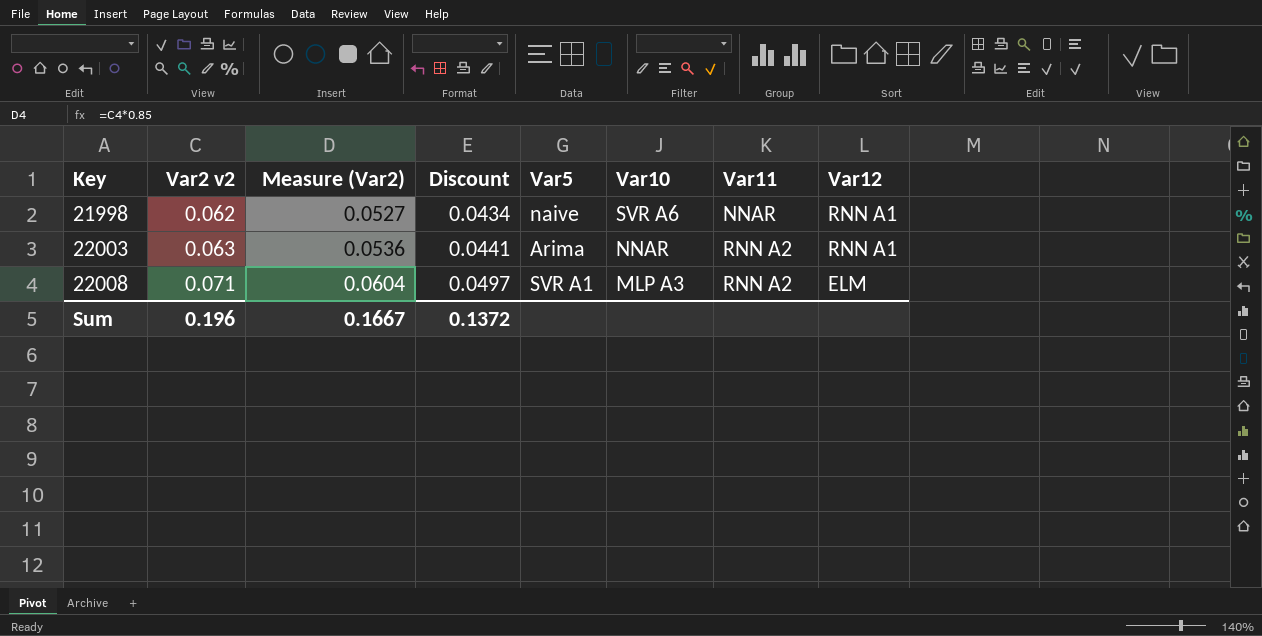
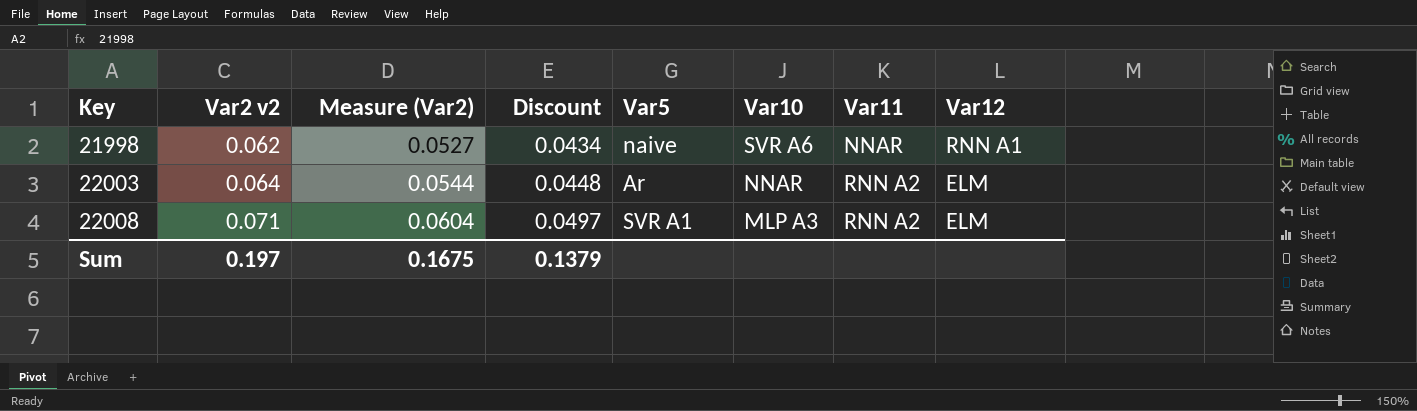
22003 | Var2 v2: 0.063 -> 0.064
22003 | Measure (Var2): 0.0536 -> 0.0544
22003 | Discount: 0.0441 -> 0.0448
22003 | Var5: Arima -> Ar
22003 | Var12: RNN A1 -> ELM
Sum | Var2 v2: 0.196 -> 0.197
Sum | Measure (Var2): 0.1667 -> 0.1675
Sum | Discount: 0.1372 -> 0.1379

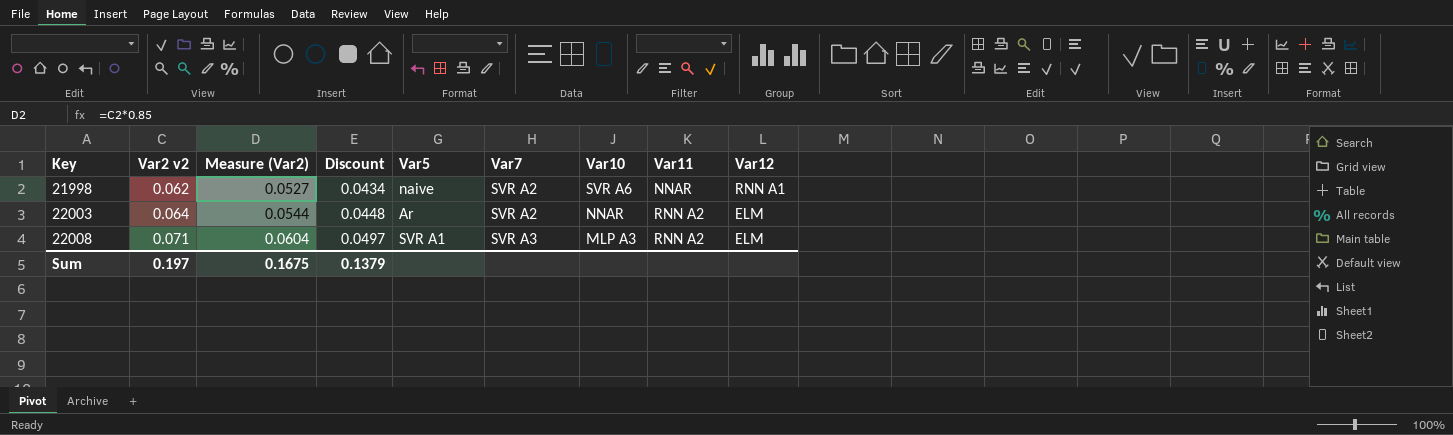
column Var7 | position: none -> 6

